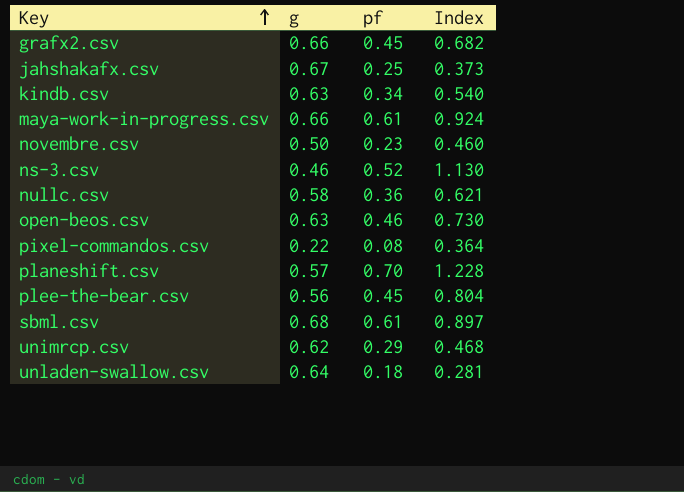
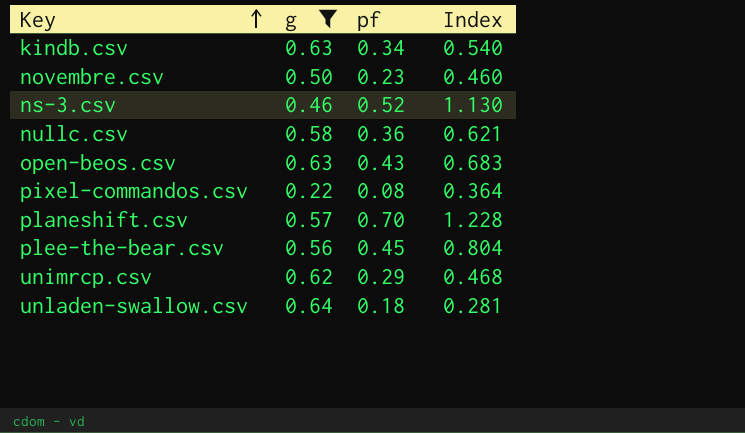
filter: none -> g <= 0.64
open-beos.csv | pf: 0.46 -> 0.43
open-beos.csv | Index: 0.730 -> 0.683

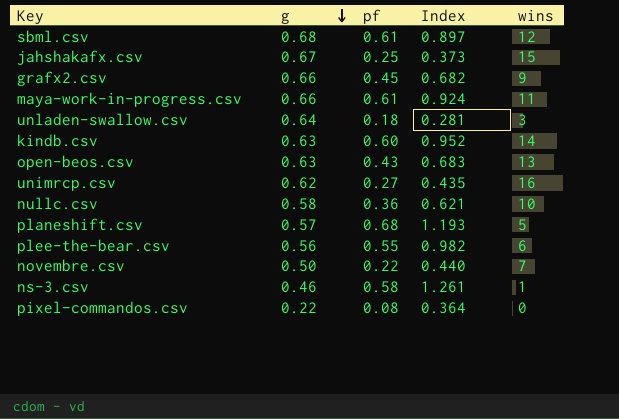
filter: g <= 0.64 -> none
row order: Key ascending -> g descending
column wins | position: none -> 5
kindb.csv | pf: 0.34 -> 0.60
kindb.csv | Index: 0.540 -> 0.952
unimrcp.csv | pf: 0.29 -> 0.27
unimrcp.csv | Index: 0.468 -> 0.435
planeshift.csv | pf: 0.70 -> 0.68
planeshift.csv | Index: 1.228 -> 1.193
plee-the-bear.csv | pf: 0.45 -> 0.55
plee-the-bear.csv | Index: 0.804 -> 0.982
novembre.csv | pf: 0.23 -> 0.22
novembre.csv | Index: 0.460 -> 0.440
ns-3.csv | pf: 0.52 -> 0.58
ns-3.csv | Index: 1.130 -> 1.261

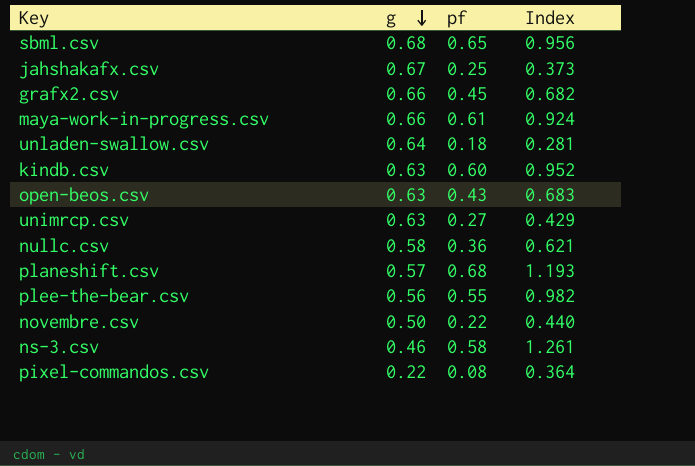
column wins | position: 5 -> none
sbml.csv | pf: 0.61 -> 0.65
sbml.csv | Index: 0.897 -> 0.956
unimrcp.csv | g: 0.62 -> 0.63
unimrcp.csv | Index: 0.435 -> 0.429

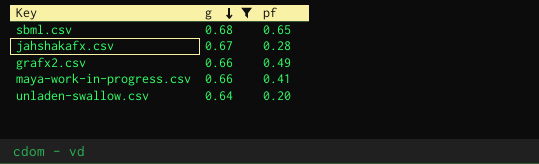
filter: none -> g >= 0.64
column Index | formula: [pf] / [g] -> none
jahshakafx.csv | pf: 0.25 -> 0.28
grafx2.csv | pf: 0.45 -> 0.49
maya-work-in-progress.csv | pf: 0.61 -> 0.41
unladen-swallow.csv | pf: 0.18 -> 0.20

